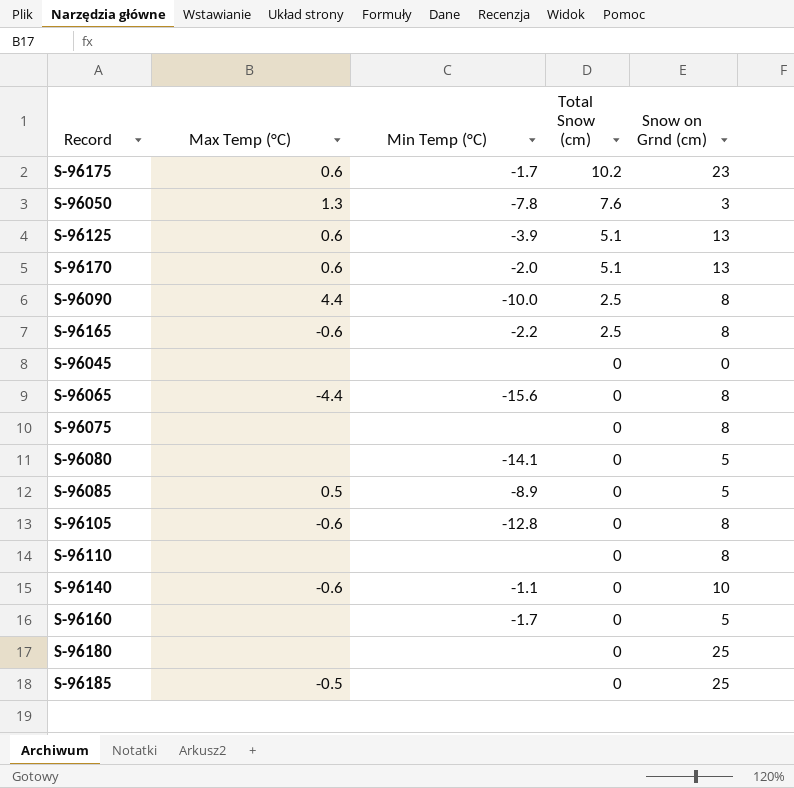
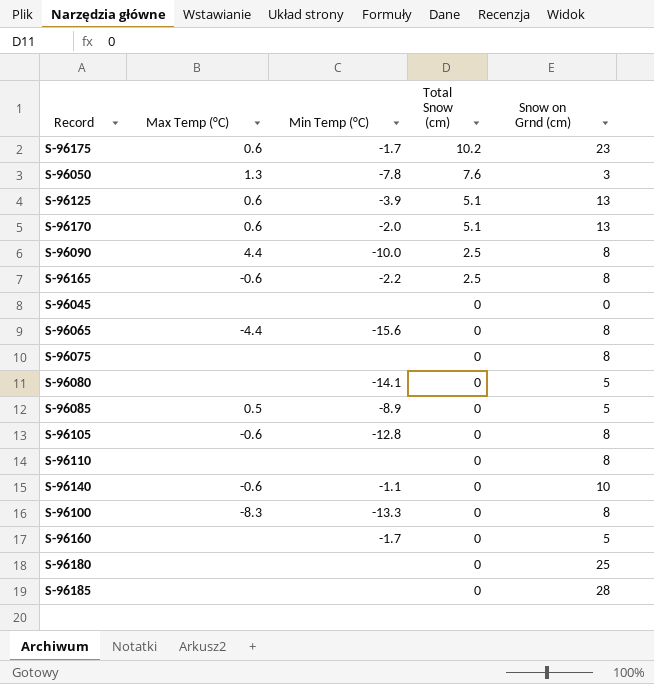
row S-96100: none -> -8.3 | -13.3 | 0 | 8
S-96185 | Max Temp (°C): -0.5 -> none
S-96185 | Snow on Grnd (cm): 25 -> 28

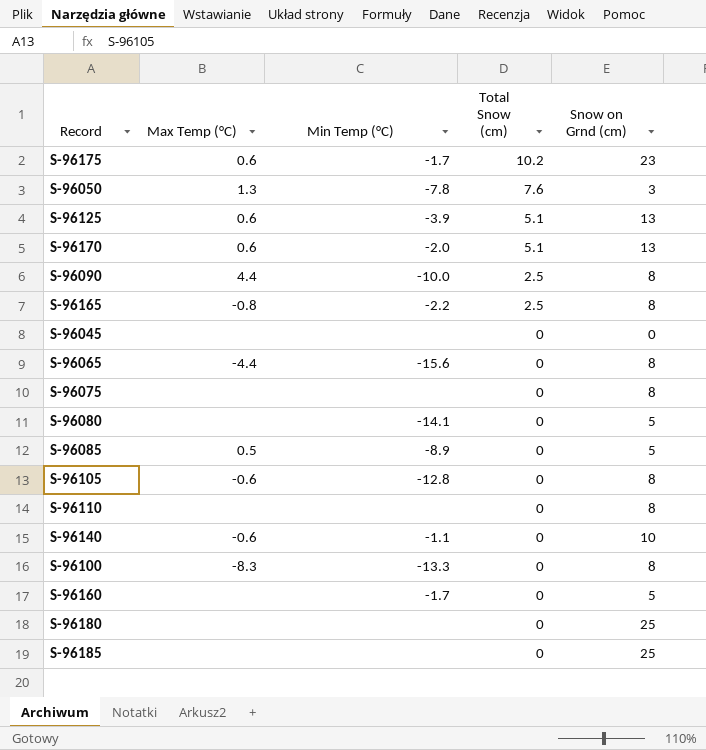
S-96165 | Max Temp (°C): -0.6 -> -0.8
S-96185 | Snow on Grnd (cm): 28 -> 25

